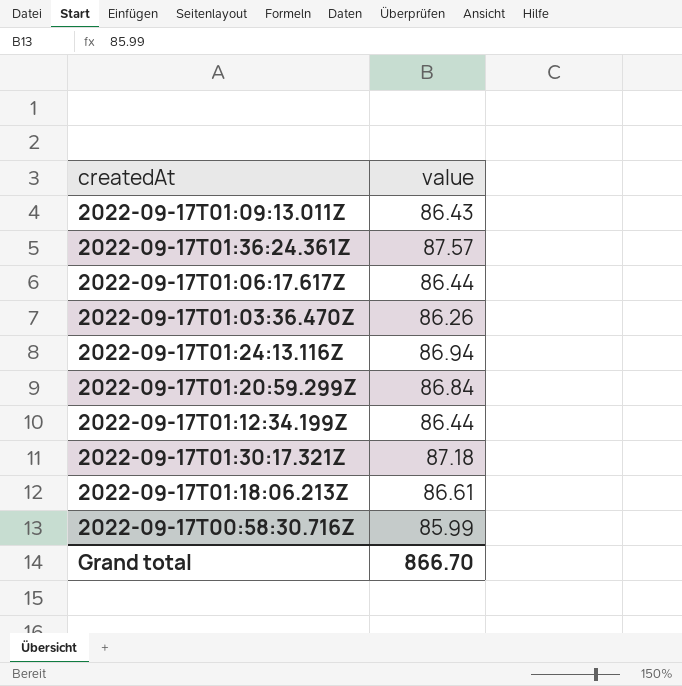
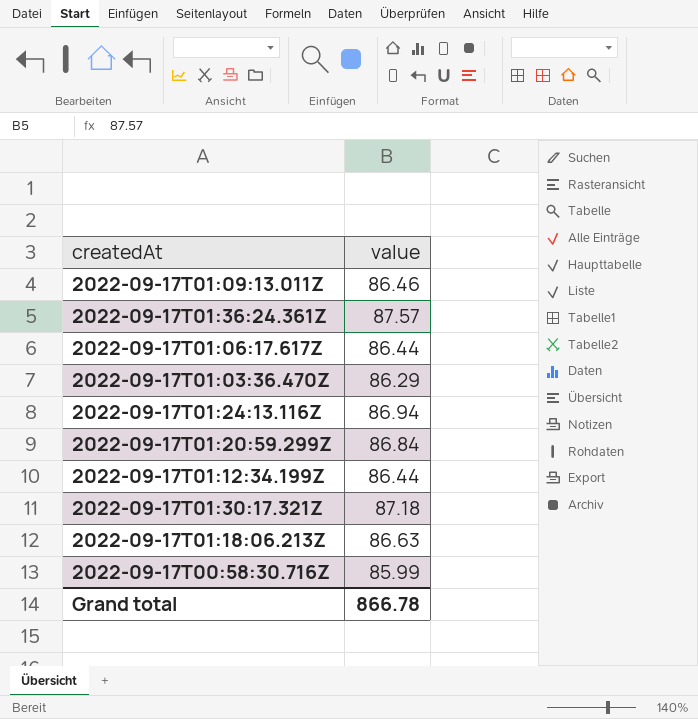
2022-09-17T01:09:13.011Z | value: 86.43 -> 86.46
2022-09-17T01:03:36.470Z | value: 86.26 -> 86.29
2022-09-17T01:18:06.213Z | value: 86.61 -> 86.63
Grand total | value: 866.70 -> 866.78

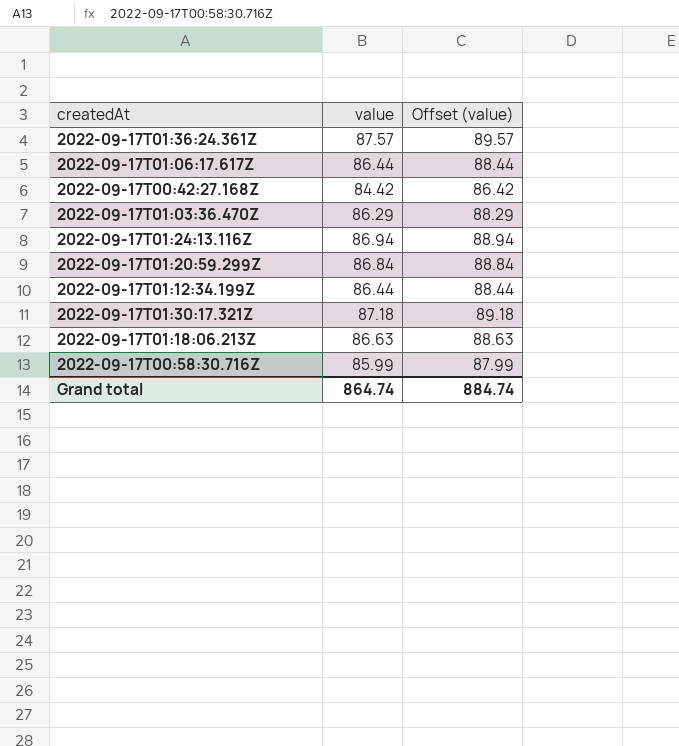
column Offset (value) | formula: none -> [value] + 2
row 2022-09-17T01:09:13.011Z: 86.46 -> none
row 2022-09-17T00:42:27.168Z: none -> 84.42 | 86.42
Grand total | value: 866.78 -> 864.74

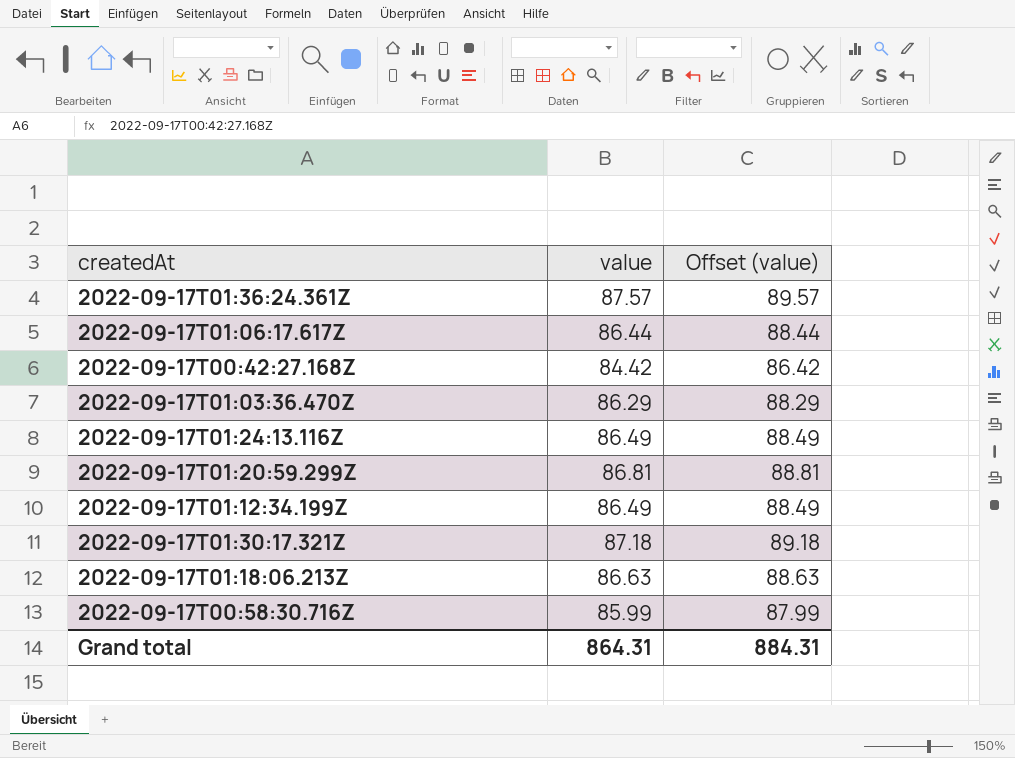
2022-09-17T01:24:13.116Z | value: 86.94 -> 86.49
2022-09-17T01:24:13.116Z | Offset (value): 88.94 -> 88.49
2022-09-17T01:20:59.299Z | value: 86.84 -> 86.81
2022-09-17T01:20:59.299Z | Offset (value): 88.84 -> 88.81
2022-09-17T01:12:34.199Z | value: 86.44 -> 86.49
2022-09-17T01:12:34.199Z | Offset (value): 88.44 -> 88.49
Grand total | value: 864.74 -> 864.31
Grand total | Offset (value): 884.74 -> 884.31

